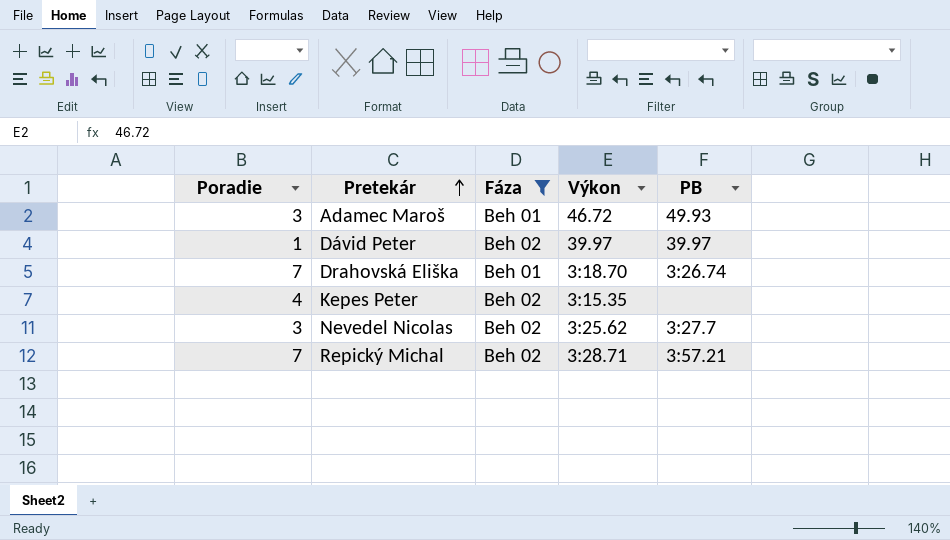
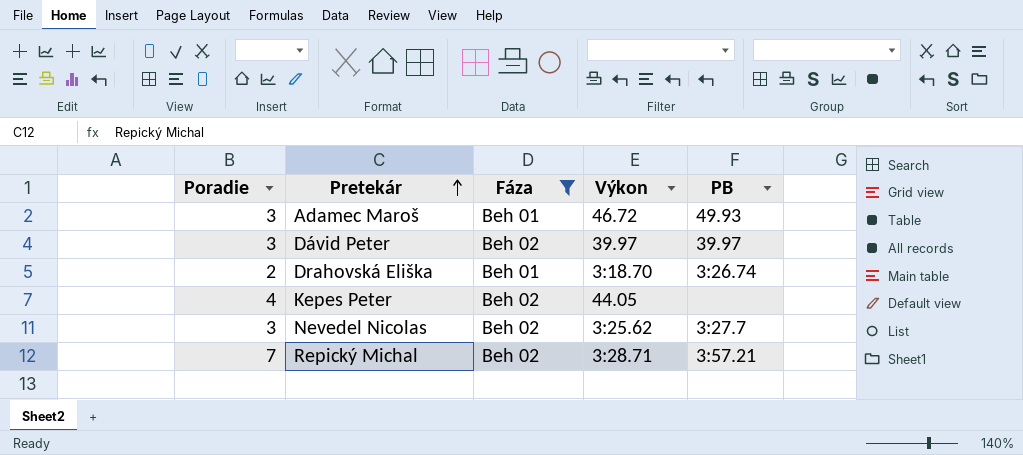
Dávid Peter | Poradie: 1 -> 3
Drahovská Eliška | Poradie: 7 -> 2
Kepes Peter | Výkon: 3:15.35 -> 44.05

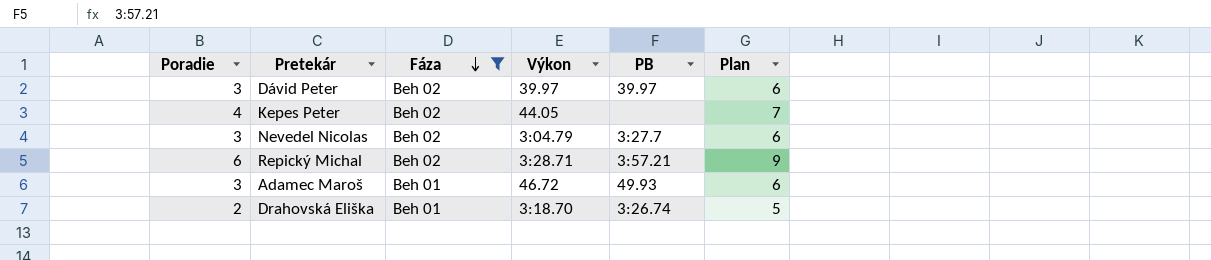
row order: Pretekár ascending -> Fáza descending
column Plan | formula: none -> [Poradie] + 3
Nevedel Nicolas | Výkon: 3:25.62 -> 3:04.79
Repický Michal | Poradie: 7 -> 6

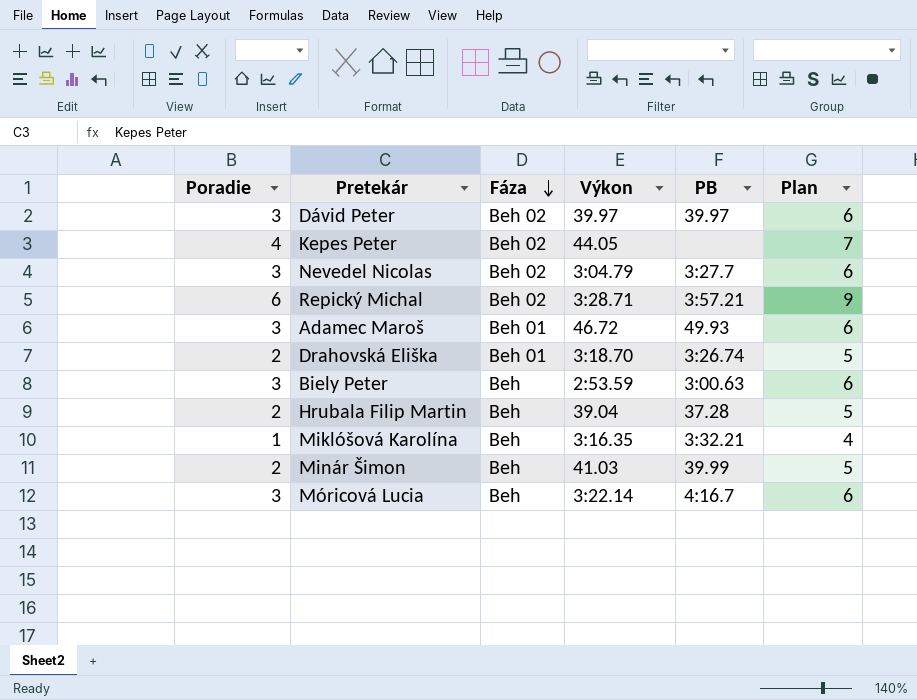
filter: Fáza != Beh -> none

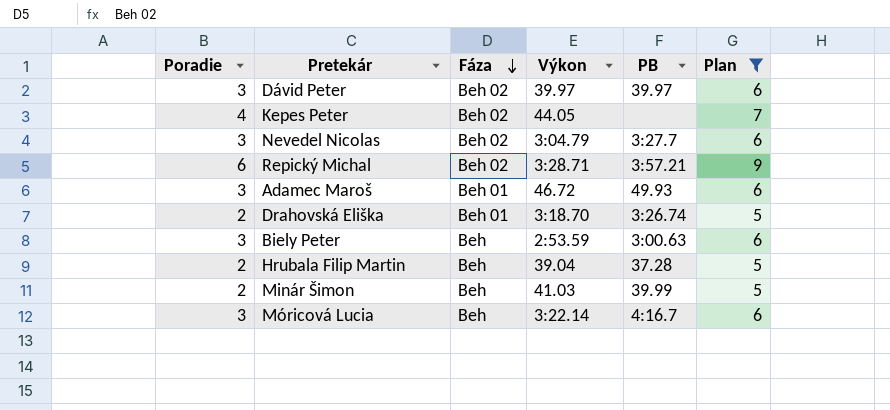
filter: none -> Plan != 4

